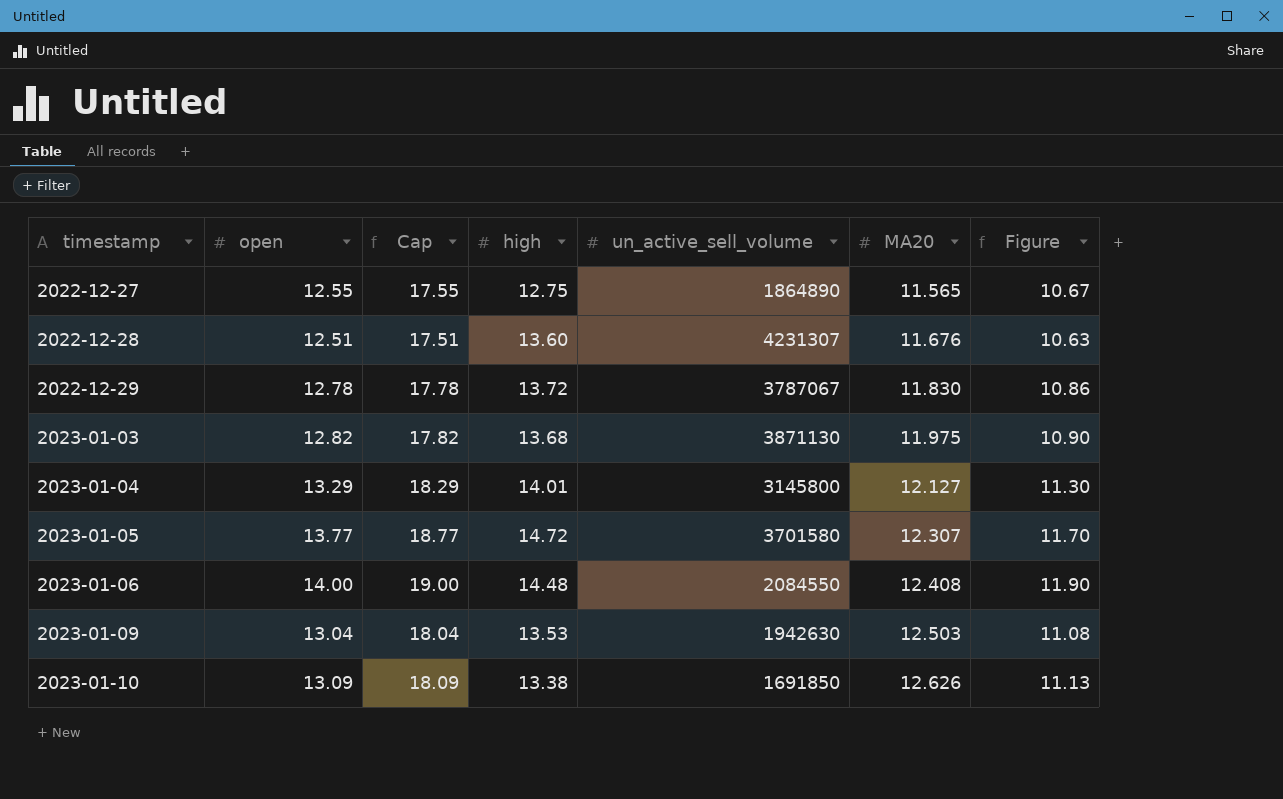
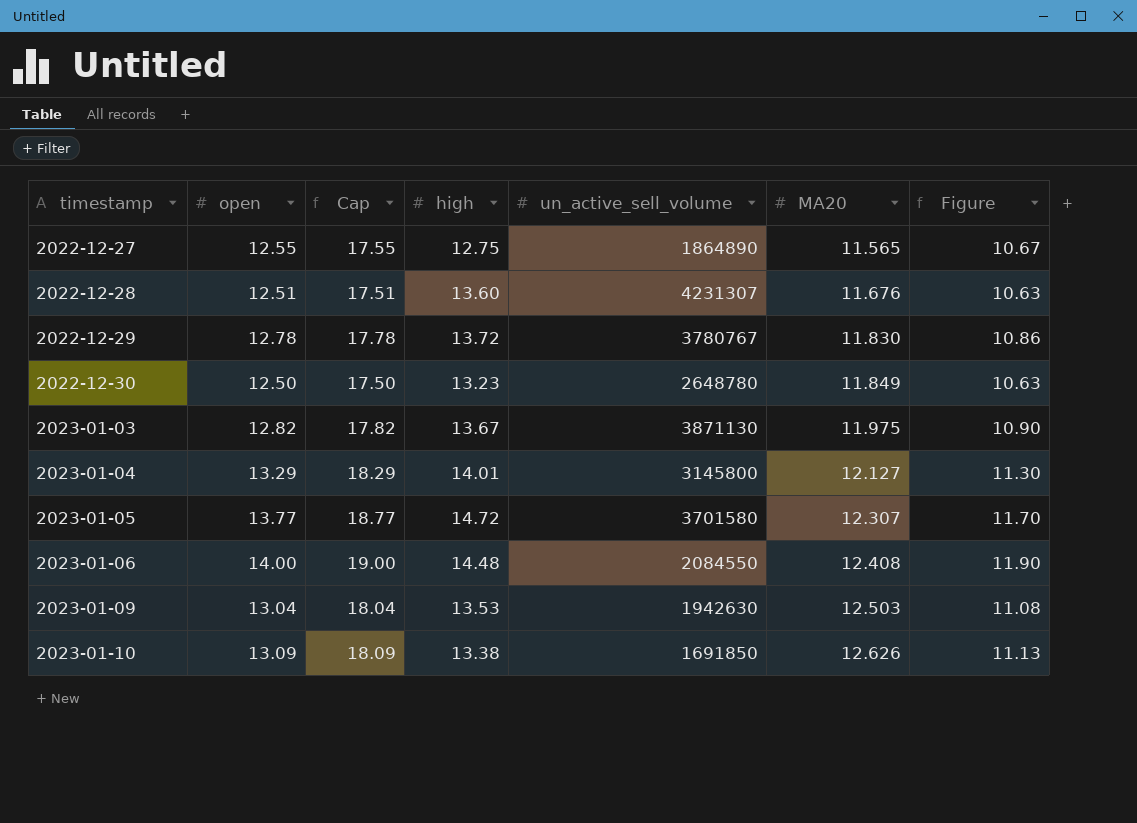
2022-12-29 | un_active_sell_volume: 3787067 -> 3780767
row 2022-12-30: none -> 12.50 | 17.50 | 13.23 | 2648780 | 11.849 | 10.63
2023-01-03 | high: 13.68 -> 13.67

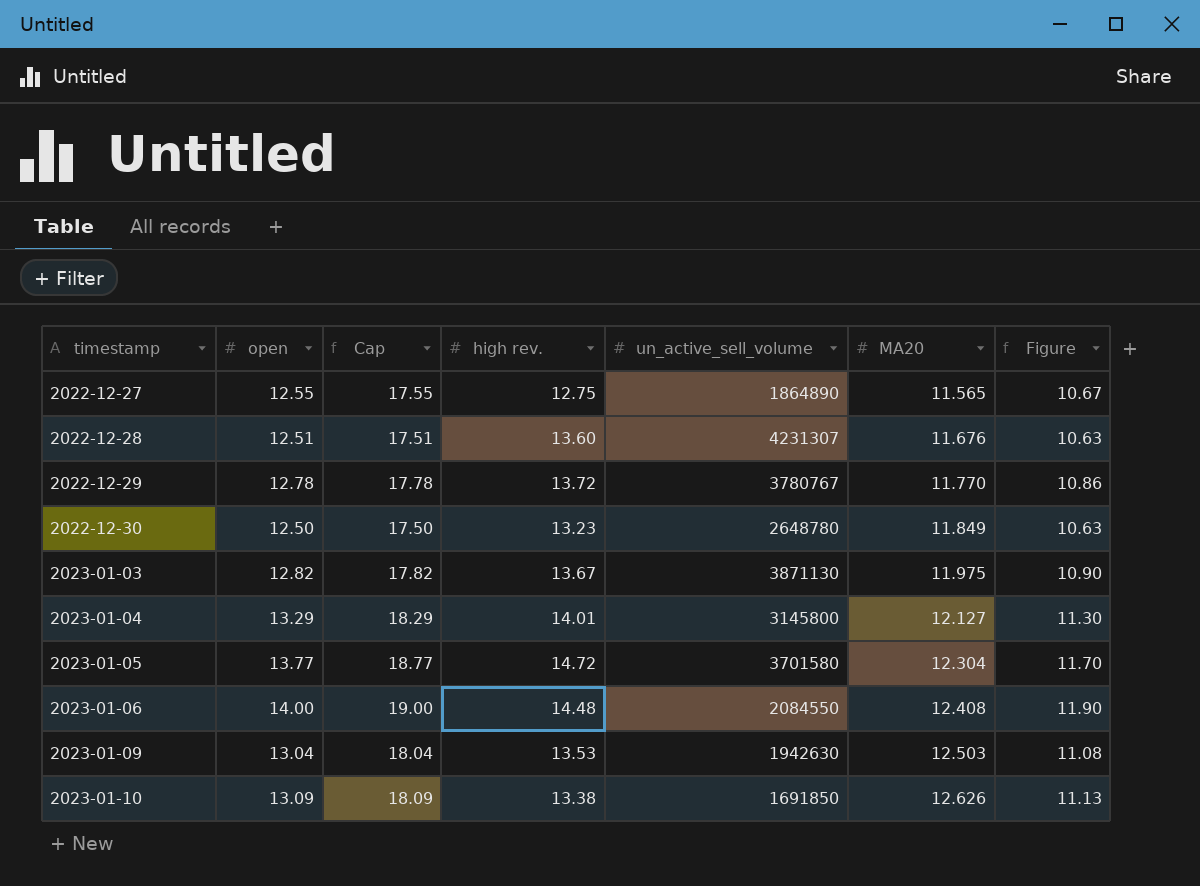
column name: high -> high rev.
2022-12-29 | MA20: 11.830 -> 11.770
2023-01-05 | MA20: 12.307 -> 12.304

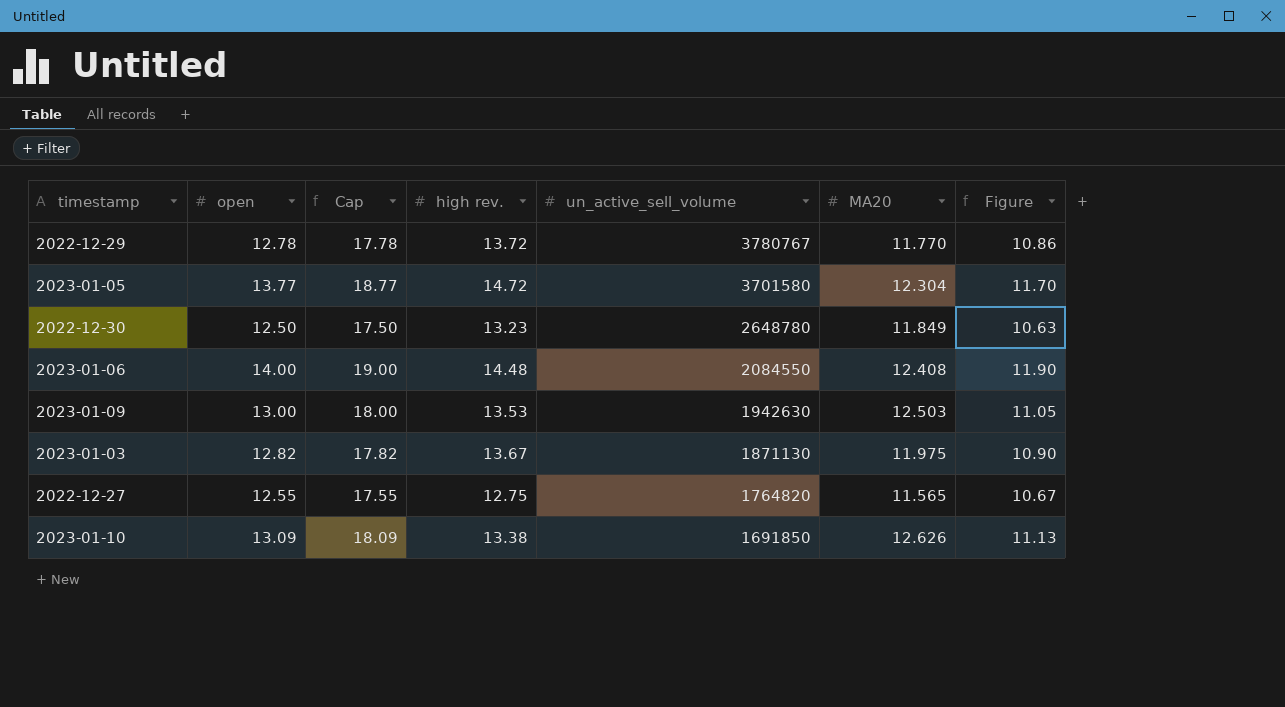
row order: timestamp ascending -> un_active_sell_volume descending
row 2022-12-28: 12.51 | 17.51 | 13.60 | 4231307 | 11.676 | 10.63 -> none
row 2023-01-04: 13.29 | 18.29 | 14.01 | 3145800 | 12.127 | 11.30 -> none
2023-01-09 | open: 13.04 -> 13.00
2023-01-09 | Cap: 18.04 -> 18.00
2023-01-09 | Figure: 11.08 -> 11.05
2023-01-03 | un_active_sell_volume: 3871130 -> 1871130
2022-12-27 | un_active_sell_volume: 1864890 -> 1764820

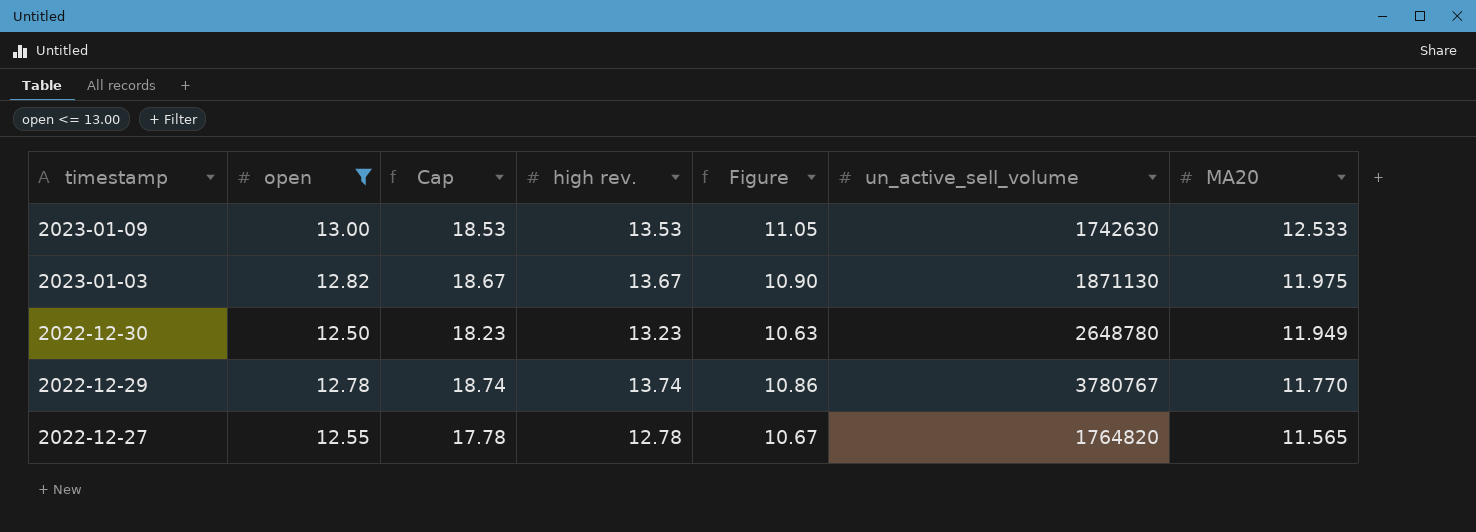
filter: none -> open <= 13.00
row order: un_active_sell_volume descending -> timestamp descending
column Cap | formula: [open] + 5 -> [high rev.] + 5
column Figure | position: 7 -> 5
2023-01-09 | un_active_sell_volume: 1942630 -> 1742630
2023-01-09 | MA20: 12.503 -> 12.533
2022-12-30 | MA20: 11.849 -> 11.949
2022-12-29 | high rev.: 13.72 -> 13.74
2022-12-27 | high rev.: 12.75 -> 12.78

